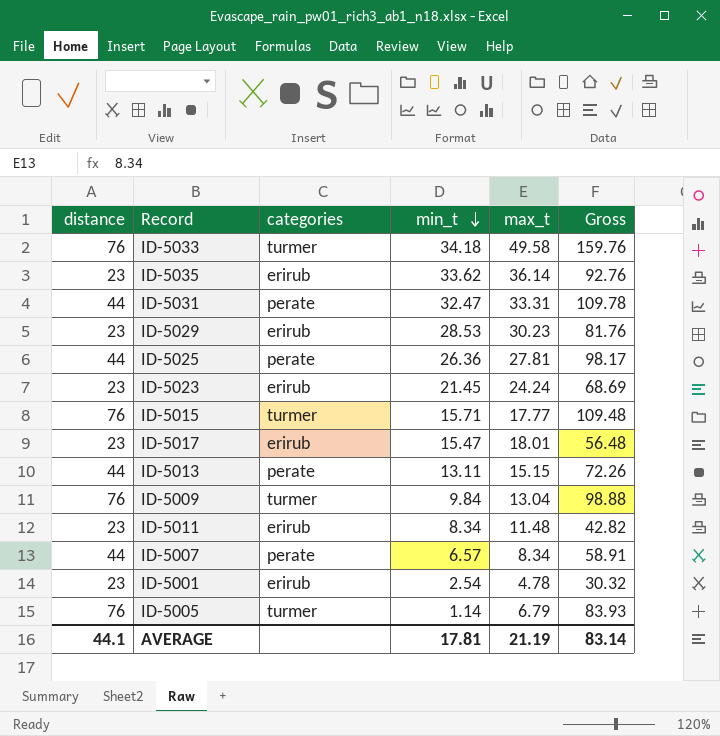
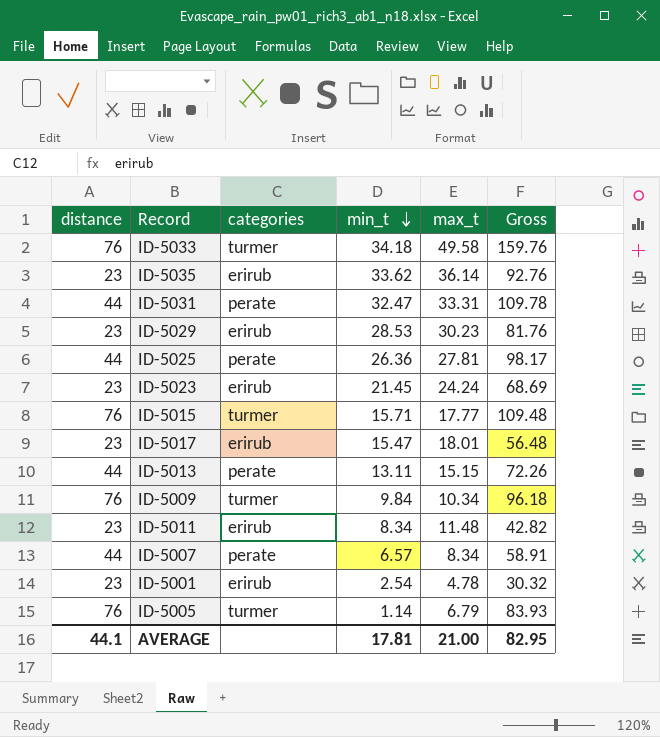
ID-5009 | max_t: 13.04 -> 10.34
ID-5009 | Gross: 98.88 -> 96.18
AVERAGE | max_t: 21.19 -> 21.00
AVERAGE | Gross: 83.14 -> 82.95

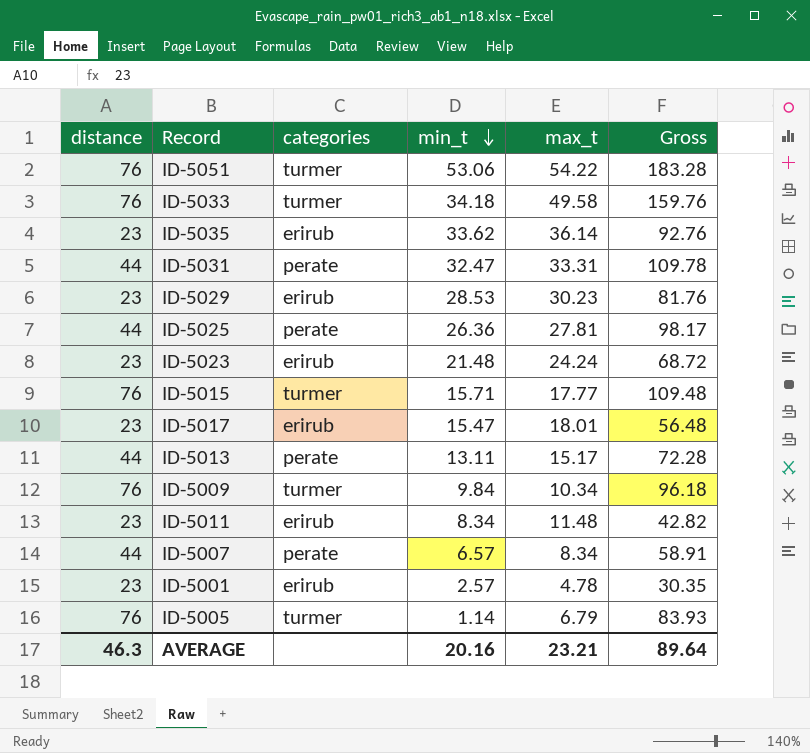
row ID-5051: none -> 76 | turmer | 53.06 | 54.22 | 183.28
ID-5023 | min_t: 21.45 -> 21.48
ID-5023 | Gross: 68.69 -> 68.72
ID-5013 | max_t: 15.15 -> 15.17
ID-5013 | Gross: 72.26 -> 72.28
ID-5001 | min_t: 2.54 -> 2.57
ID-5001 | Gross: 30.32 -> 30.35
AVERAGE | distance: 44.1 -> 46.3
AVERAGE | min_t: 17.81 -> 20.16
AVERAGE | max_t: 21.00 -> 23.21
AVERAGE | Gross: 82.95 -> 89.64

